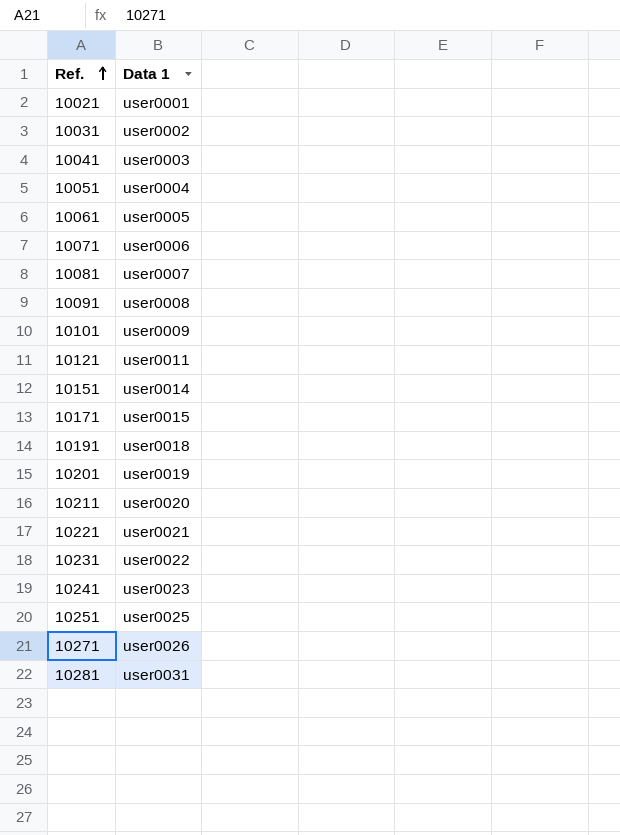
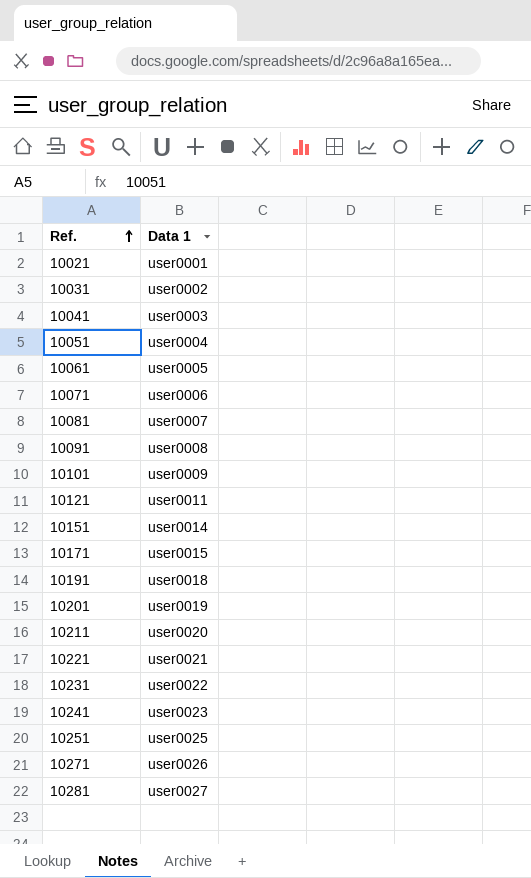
10281 | Data 1: user0031 -> user0027

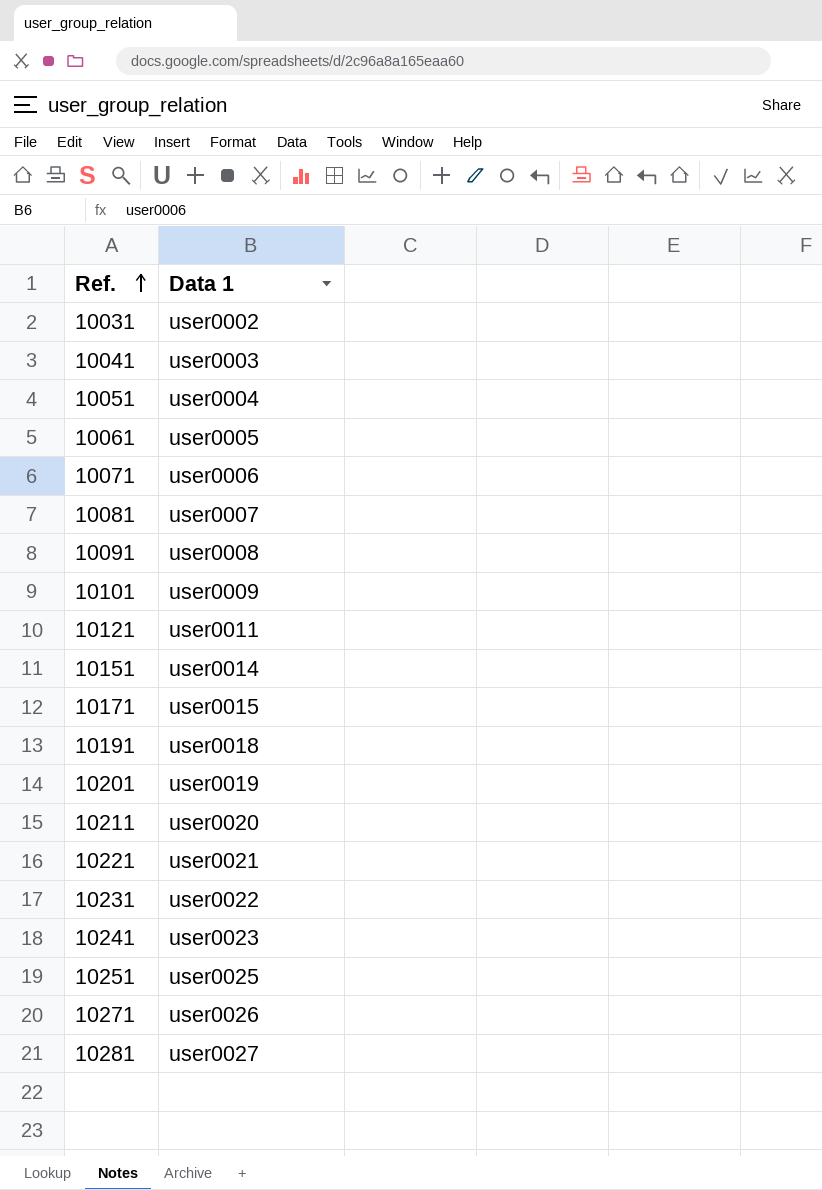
row 10021: user0001 -> none

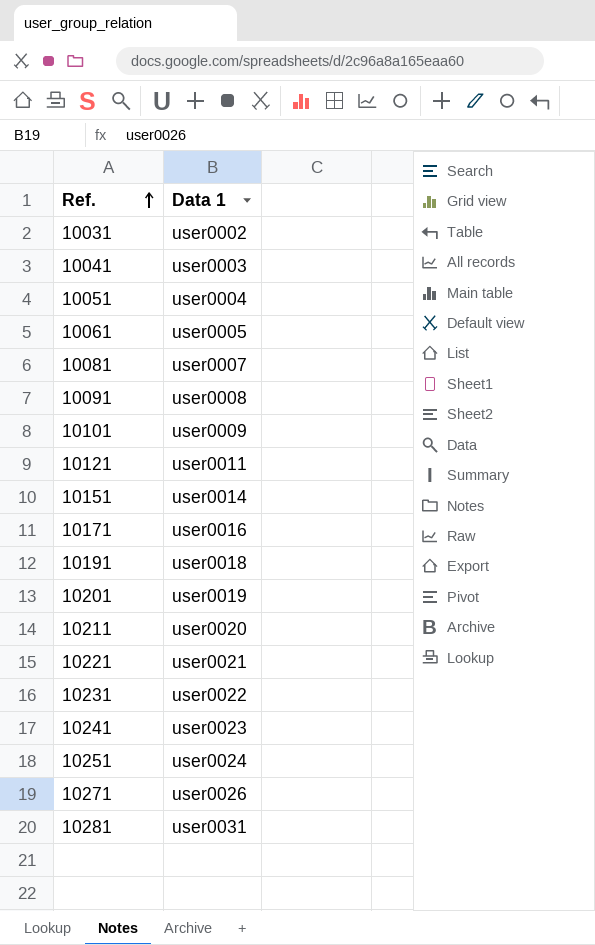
row 10071: user0006 -> none
10171 | Data 1: user0015 -> user0016
10251 | Data 1: user0025 -> user0024
10281 | Data 1: user0027 -> user0031

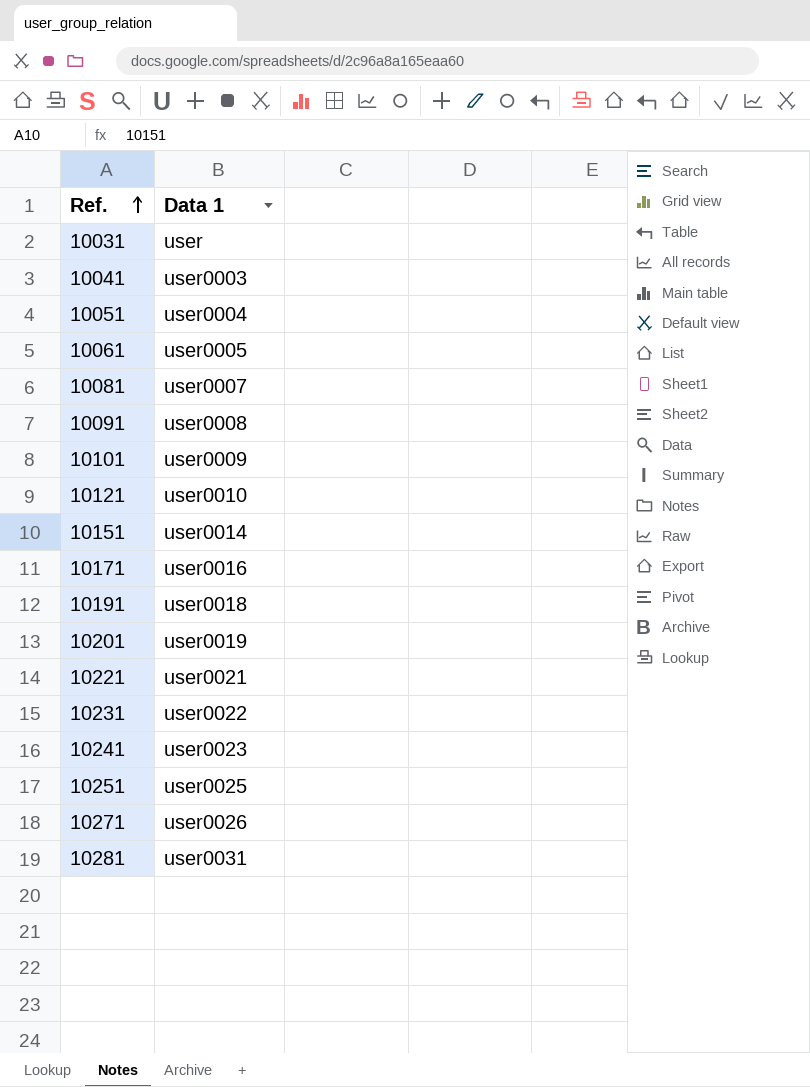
row 10211: user0020 -> none
10031 | Data 1: user0002 -> user
10121 | Data 1: user0011 -> user0010
10251 | Data 1: user0024 -> user0025

